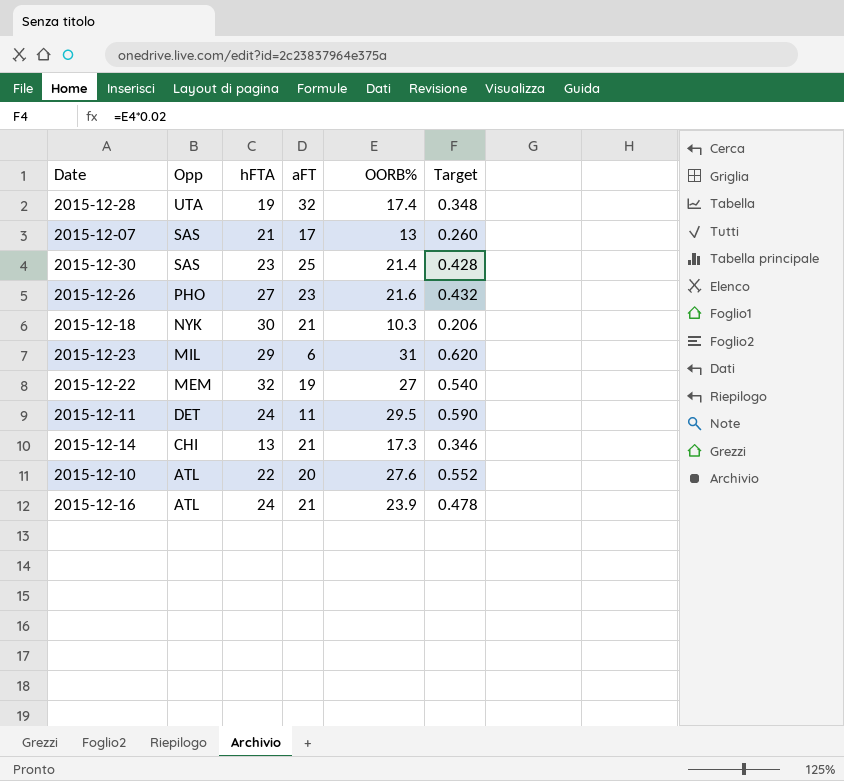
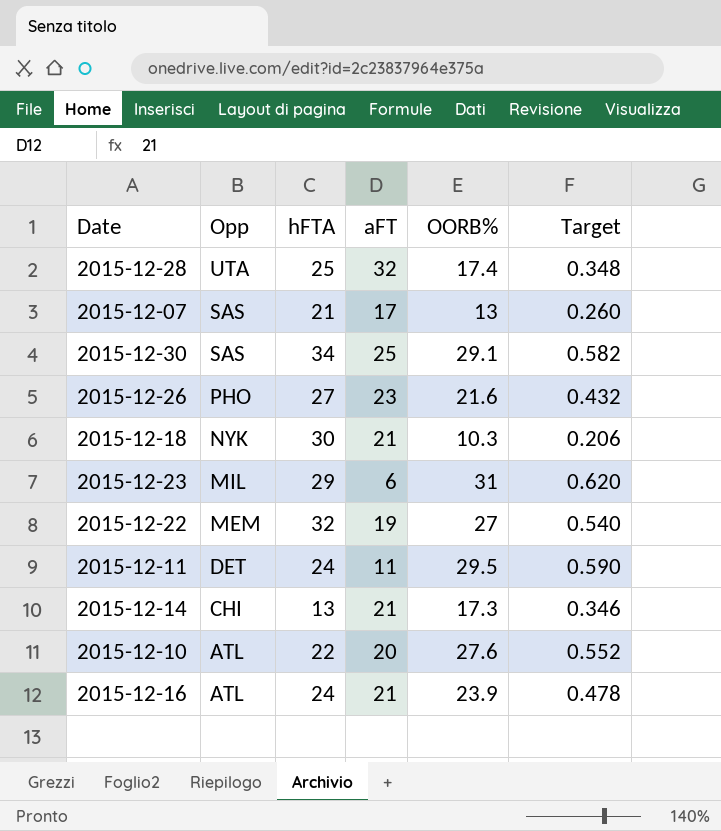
2015-12-28 | hFTA: 19 -> 25
2015-12-30 | hFTA: 23 -> 34
2015-12-30 | OORB%: 21.4 -> 29.1
2015-12-30 | Target: 0.428 -> 0.582

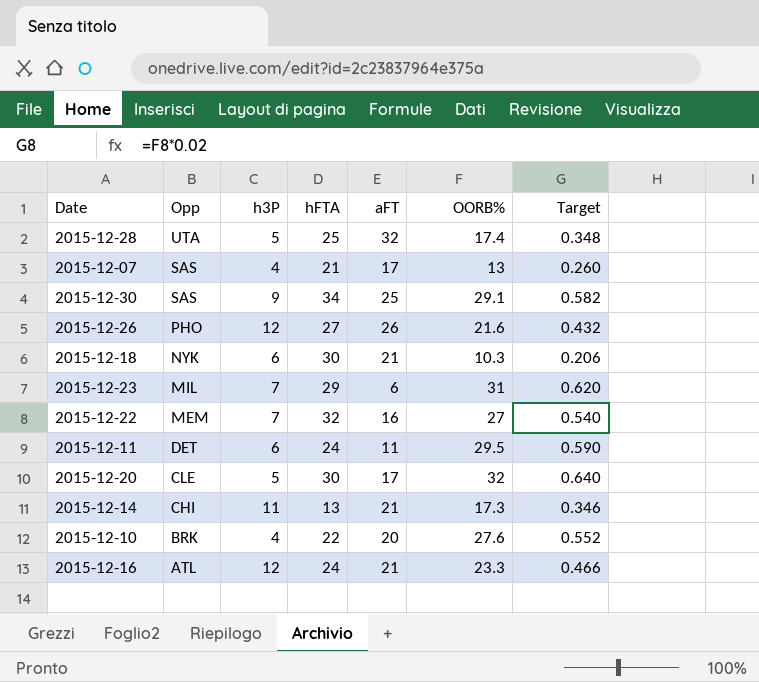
column h3P | position: none -> 3
2015-12-26 | aFT: 23 -> 26
2015-12-22 | aFT: 19 -> 16
row 2015-12-20: none -> CLE | 5 | 30 | 17 | 32 | 0.640
2015-12-10 | Opp: ATL -> BRK
2015-12-16 | OORB%: 23.9 -> 23.3
2015-12-16 | Target: 0.478 -> 0.466

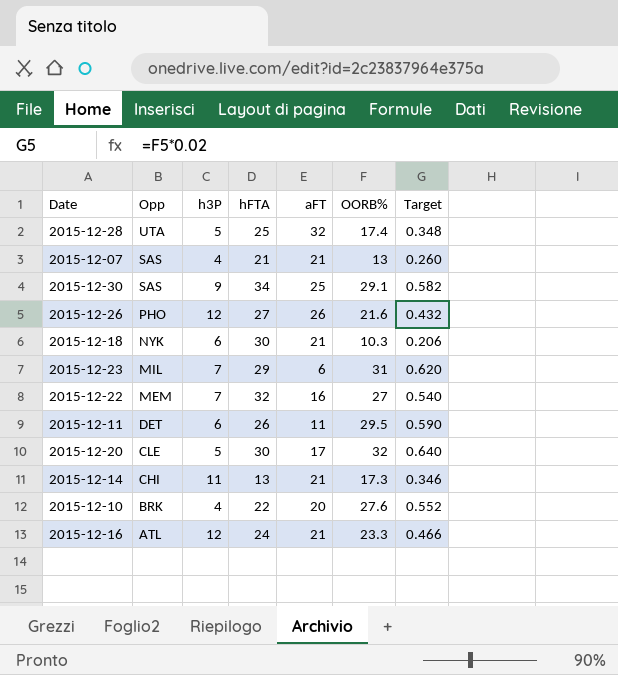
2015-12-07 | aFT: 17 -> 21
2015-12-11 | hFTA: 24 -> 26

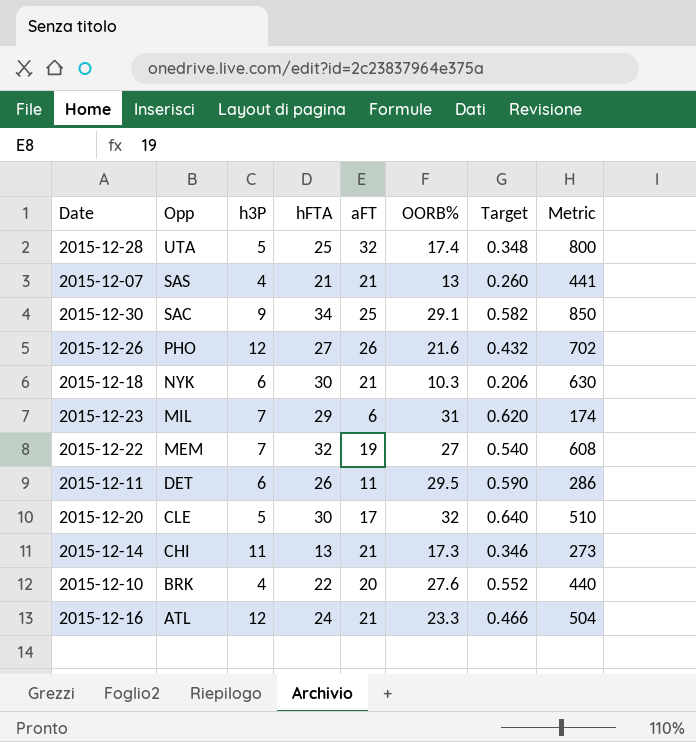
column Metric | formula: none -> [hFTA] * [aFT]
2015-12-30 | Opp: SAS -> SAC
2015-12-22 | aFT: 16 -> 19

